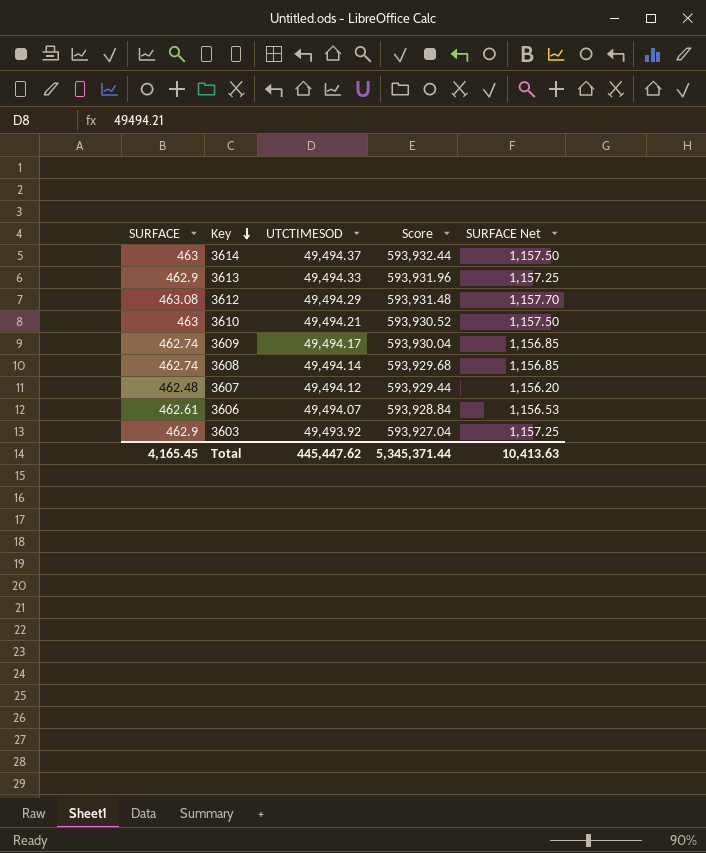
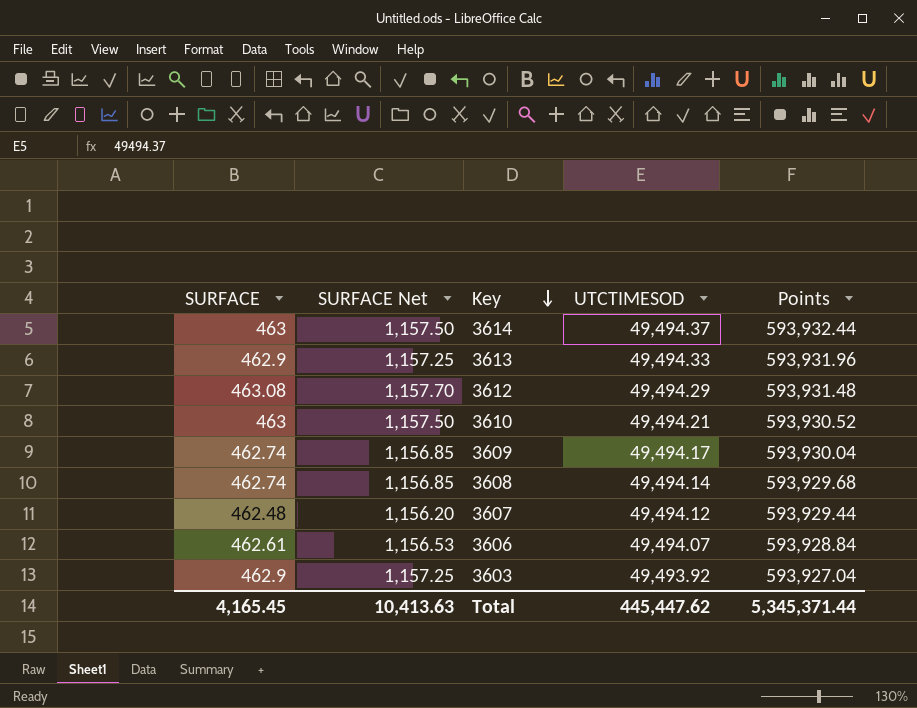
column SURFACE Net | position: 5 -> 2
column name: Score -> Points

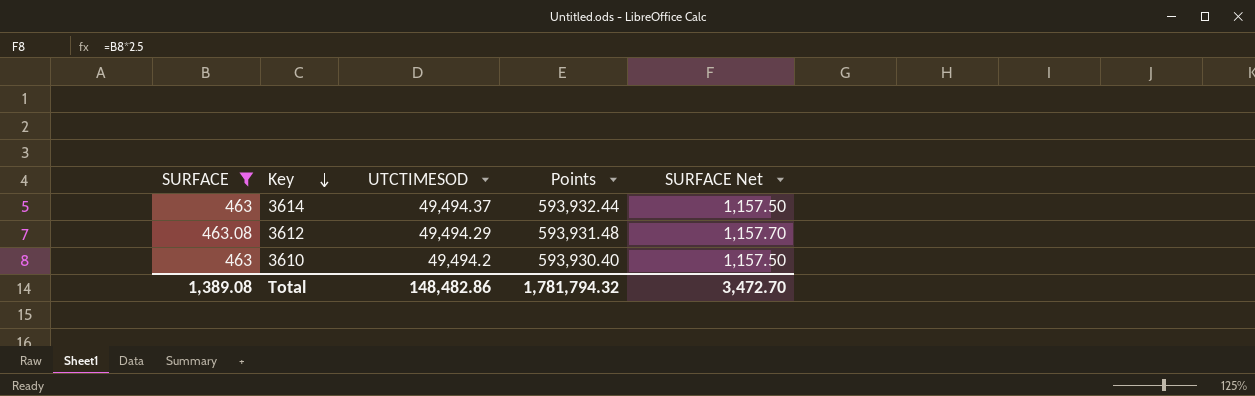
filter: none -> SURFACE >= 463
column SURFACE Net | position: 2 -> 5
3610 | UTCTIMESOD: 49,494.21 -> 49,494.2
3610 | Points: 593,930.52 -> 593,930.40
Total | SURFACE: 4,165.45 -> 1,389.08
Total | UTCTIMESOD: 445,447.62 -> 148,482.86
Total | Points: 5,345,371.44 -> 1,781,794.32
Total | SURFACE Net: 10,413.63 -> 3,472.70

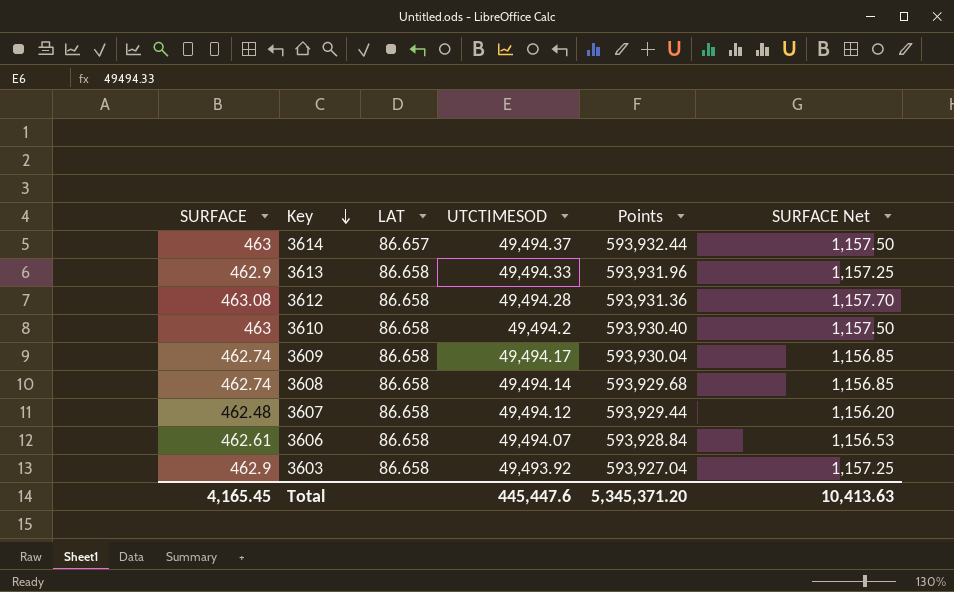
filter: SURFACE >= 463 -> none
column LAT | position: none -> 3
3612 | UTCTIMESOD: 49,494.29 -> 49,494.28
3612 | Points: 593,931.48 -> 593,931.36
Total | SURFACE: 1,389.08 -> 4,165.45
Total | UTCTIMESOD: 148,482.86 -> 445,447.6
Total | Points: 1,781,794.32 -> 5,345,371.20
Total | SURFACE Net: 3,472.70 -> 10,413.63

